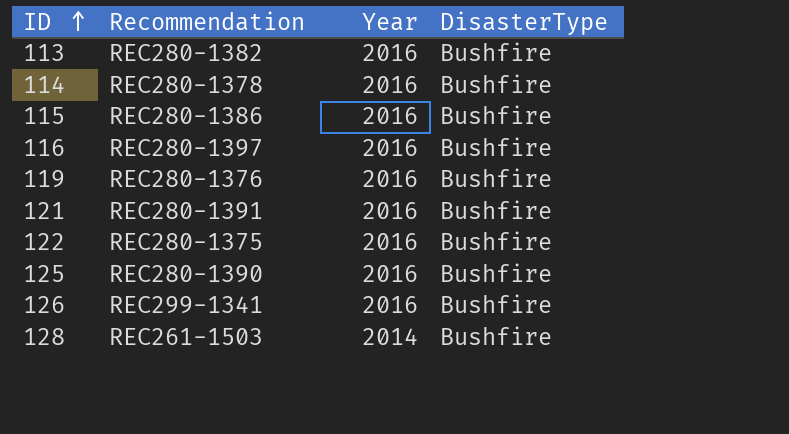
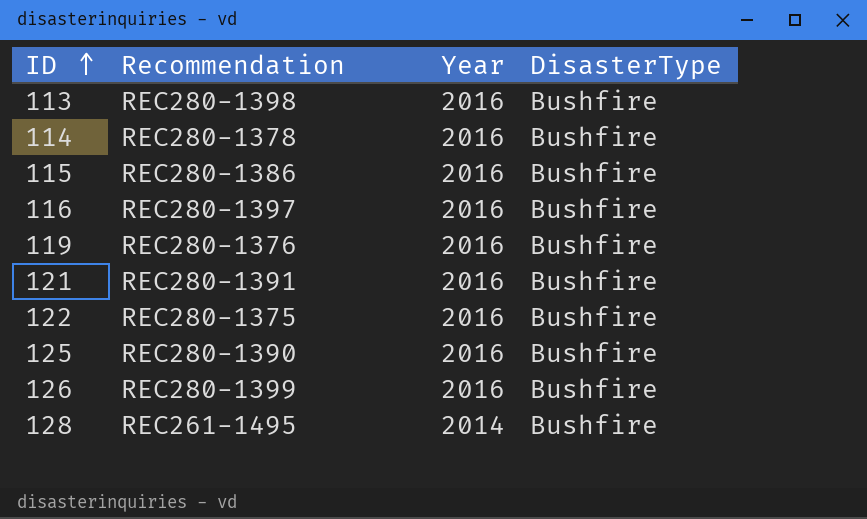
113 | Recommendation: REC280-1382 -> REC280-1398
126 | Recommendation: REC299-1341 -> REC280-1399
128 | Recommendation: REC261-1503 -> REC261-1495

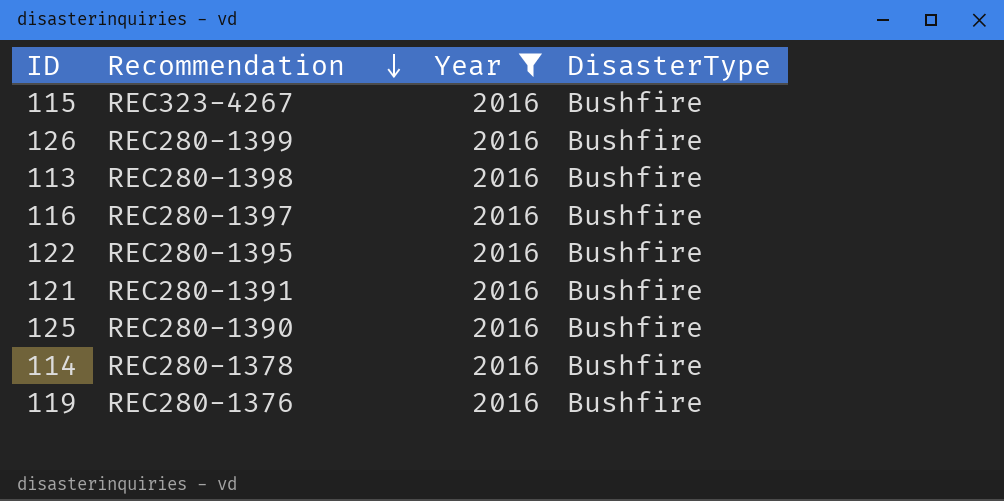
filter: none -> Year = 2016
row order: ID ascending -> Recommendation descending
115 | Recommendation: REC280-1386 -> REC323-4267
122 | Recommendation: REC280-1375 -> REC280-1395

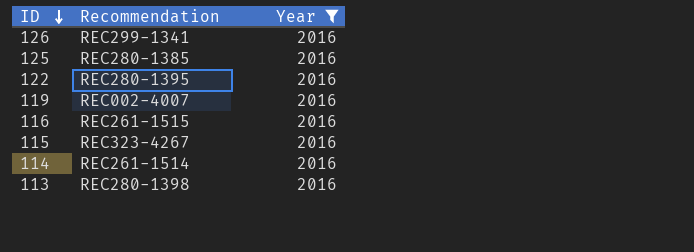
row order: Recommendation descending -> ID descending
column DisasterType | position: 4 -> none
row 121: REC280-1391 | 2016 | Bushfire -> none
126 | Recommendation: REC280-1399 -> REC299-1341
125 | Recommendation: REC280-1390 -> REC280-1385
119 | Recommendation: REC280-1376 -> REC002-4007
116 | Recommendation: REC280-1397 -> REC261-1515
114 | Recommendation: REC280-1378 -> REC261-1514

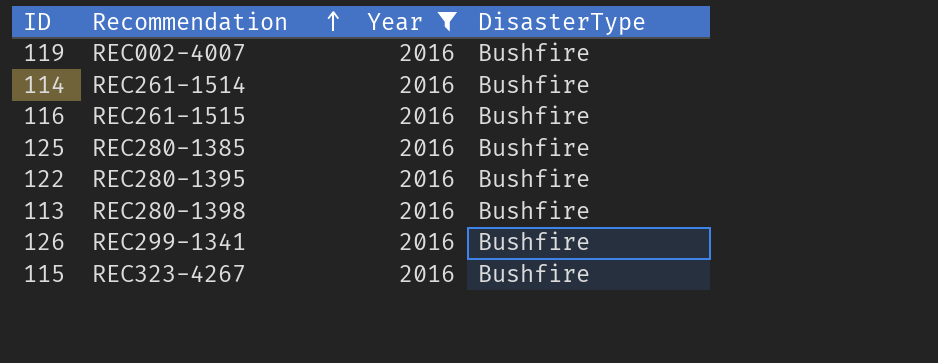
row order: ID descending -> Recommendation ascending
column DisasterType | position: none -> 4

